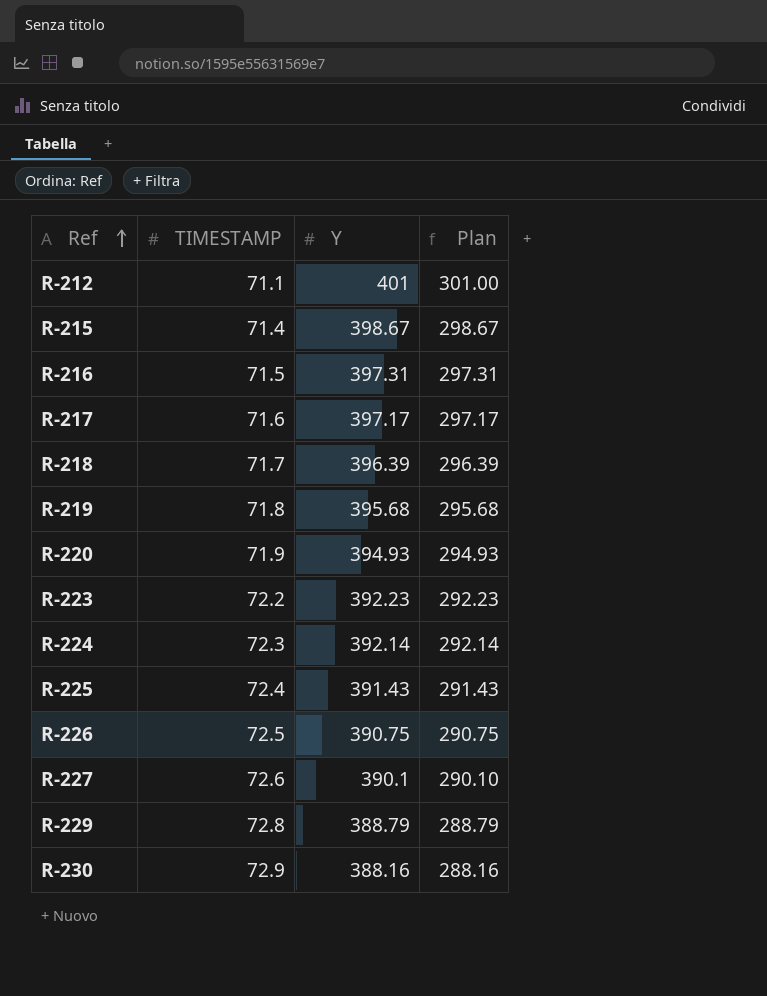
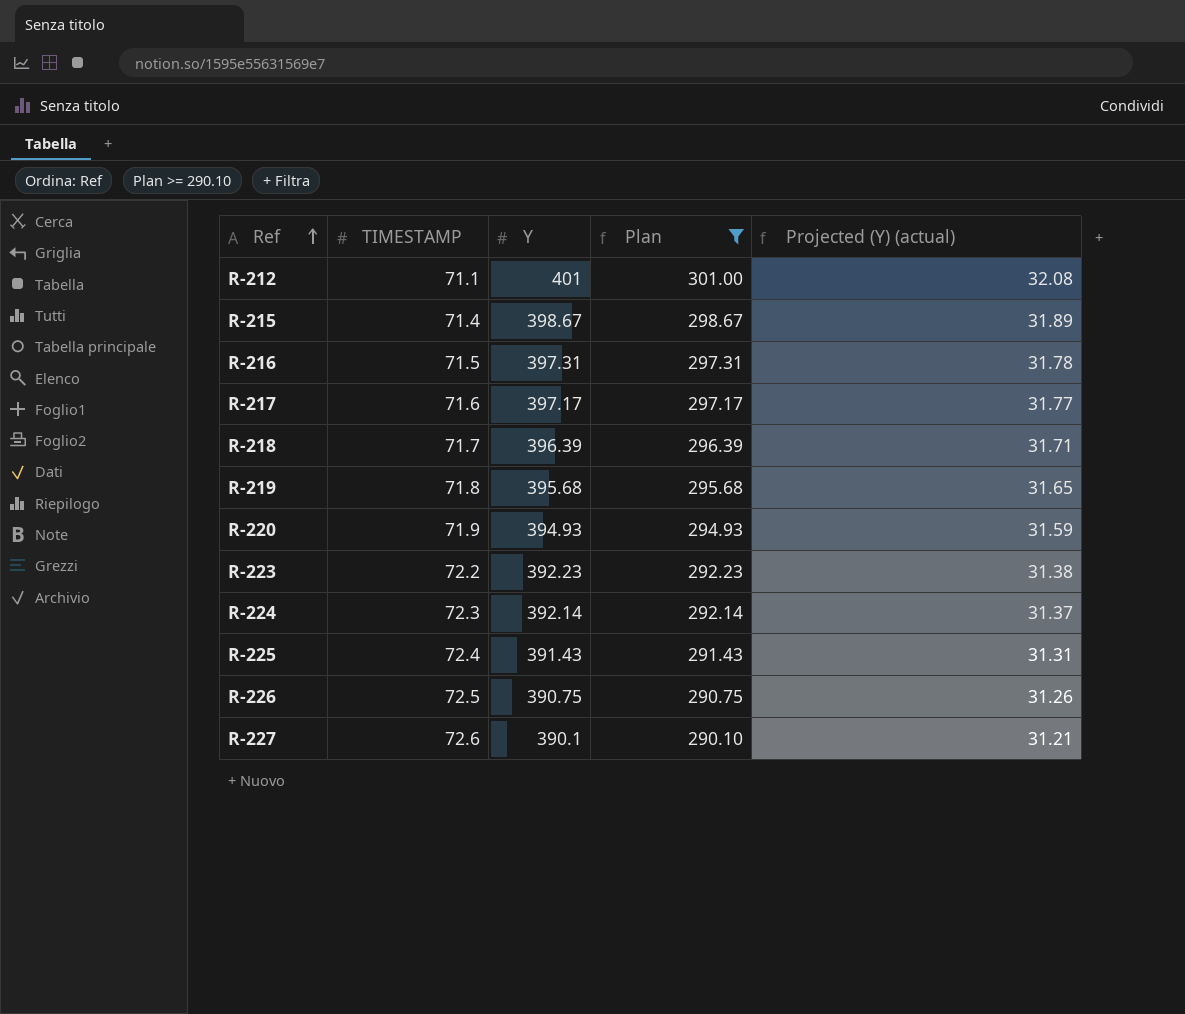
filter: none -> Plan >= 290.10
column Projected (Y) (actual) | formula: none -> [Y] * 0.08

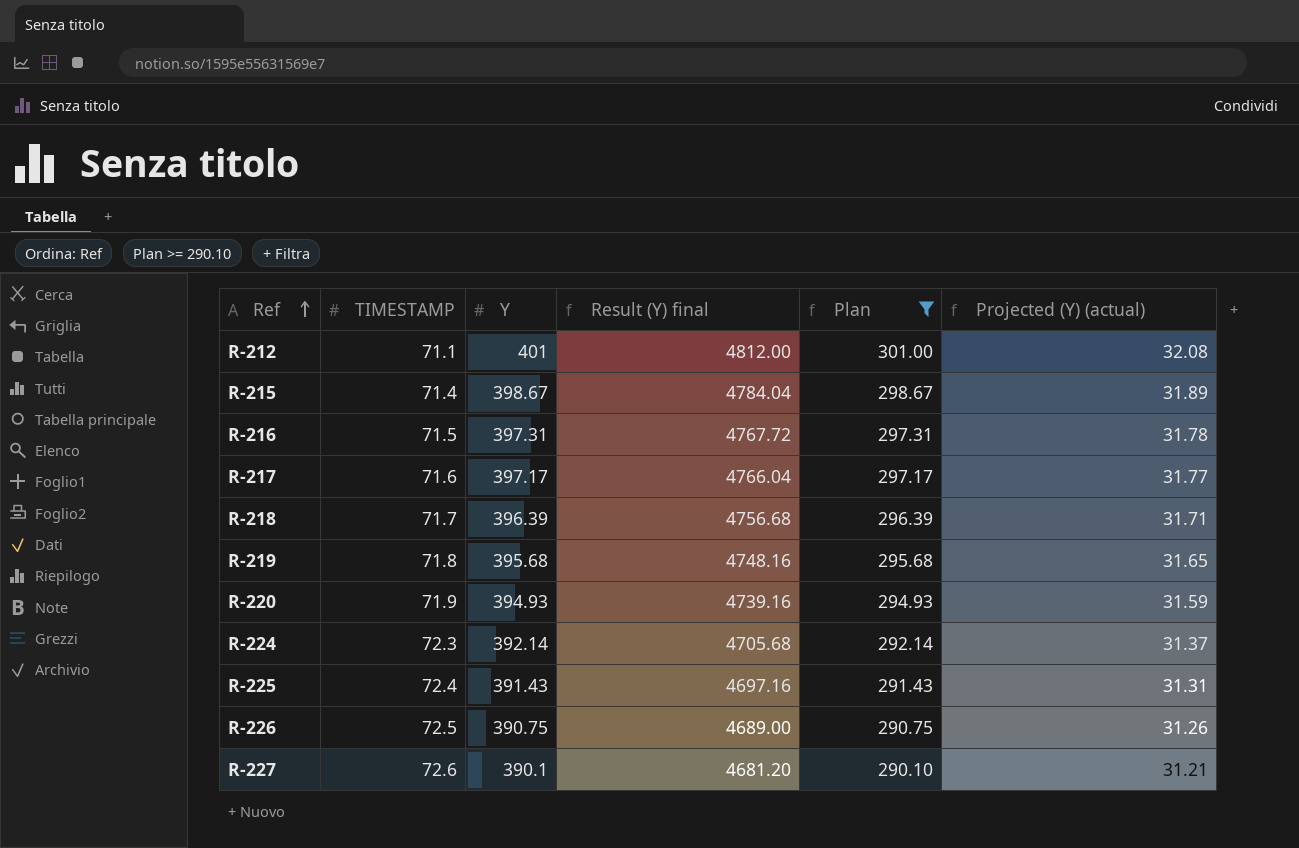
column Result (Y) final | formula: none -> [Y] * 12
row R-223: 72.2 | 392.23 | 292.23 | 31.38 -> none

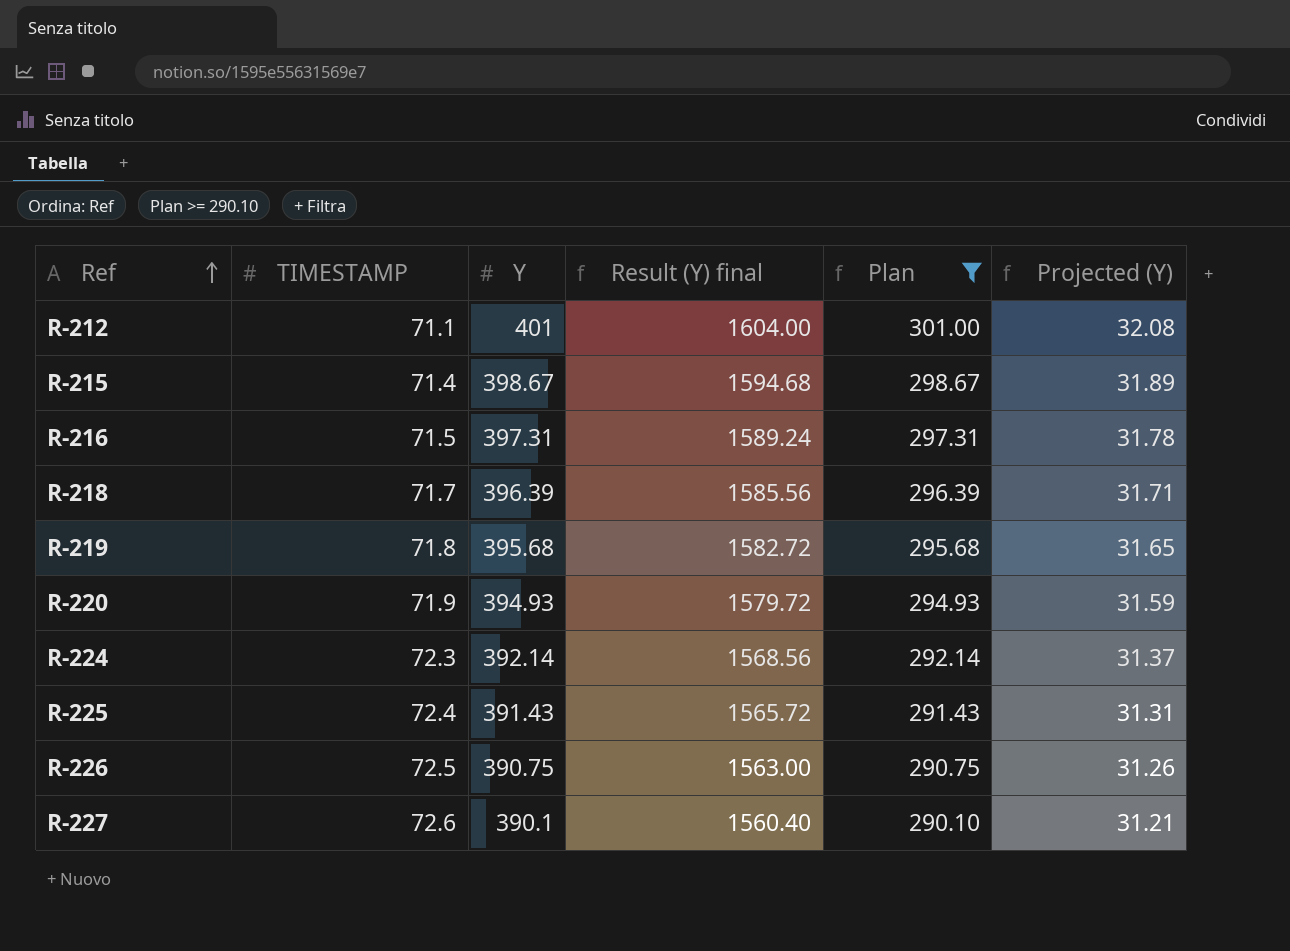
column Result (Y) final | formula: [Y] * 12 -> [Y] * 4
column name: Projected (Y) (actual) -> Projected (Y)
row R-217: 71.6 | 397.17 | 4766.04 | 297.17 | 31.77 -> none

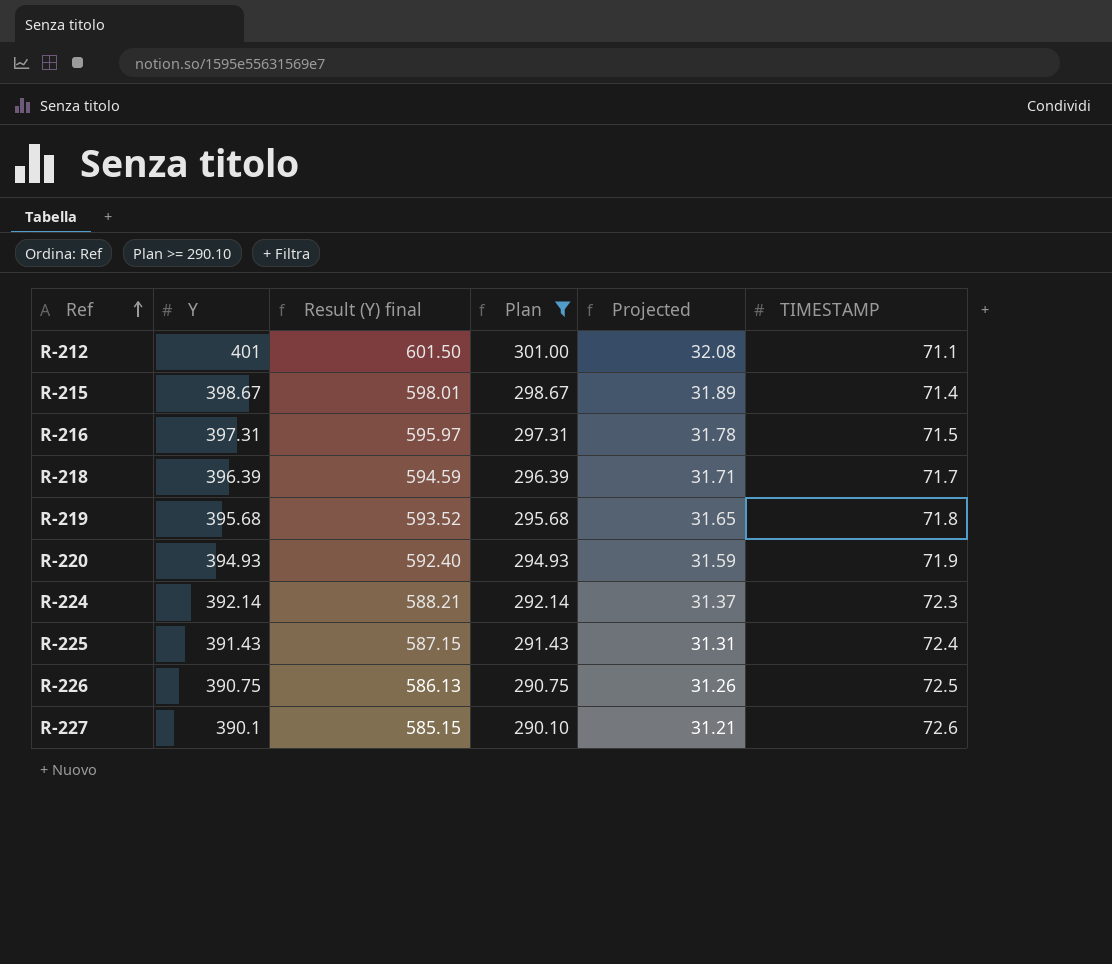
column Result (Y) final | formula: [Y] * 4 -> [Y] * 1.5
column name: Projected (Y) -> Projected
column TIMESTAMP | position: 2 -> 6

